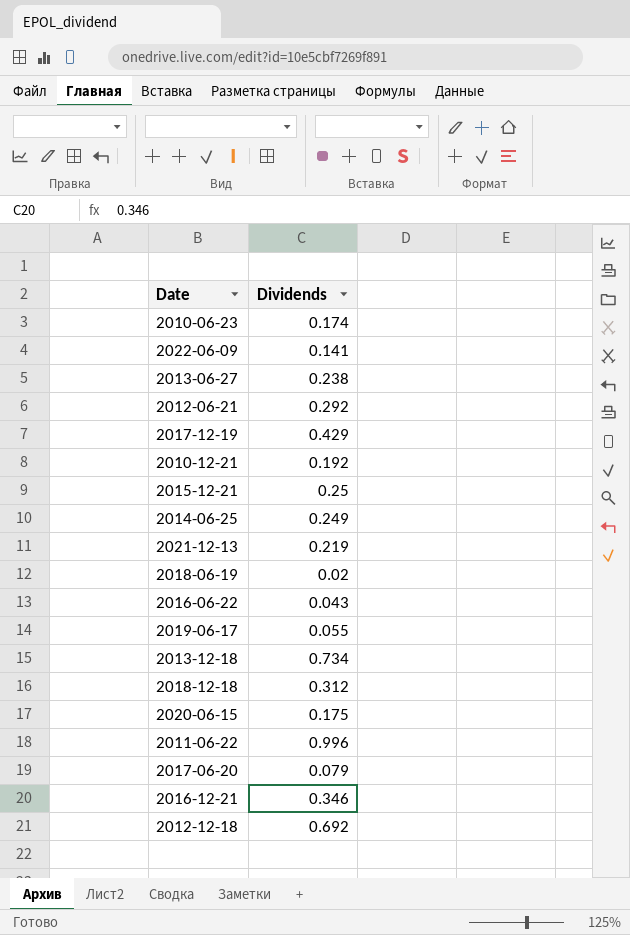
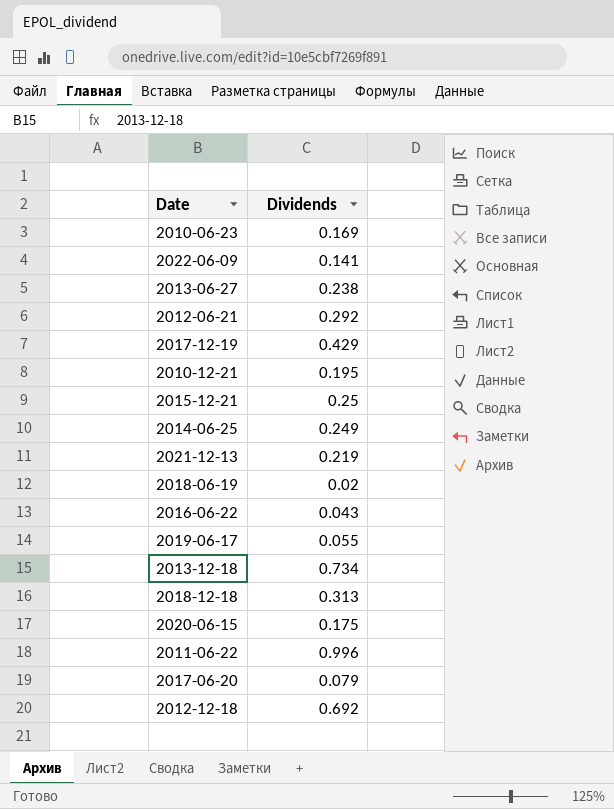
row 2016-12-21: 0.346 -> none
2010-06-23 | Dividends: 0.174 -> 0.169
2010-12-21 | Dividends: 0.192 -> 0.195
2018-12-18 | Dividends: 0.312 -> 0.313

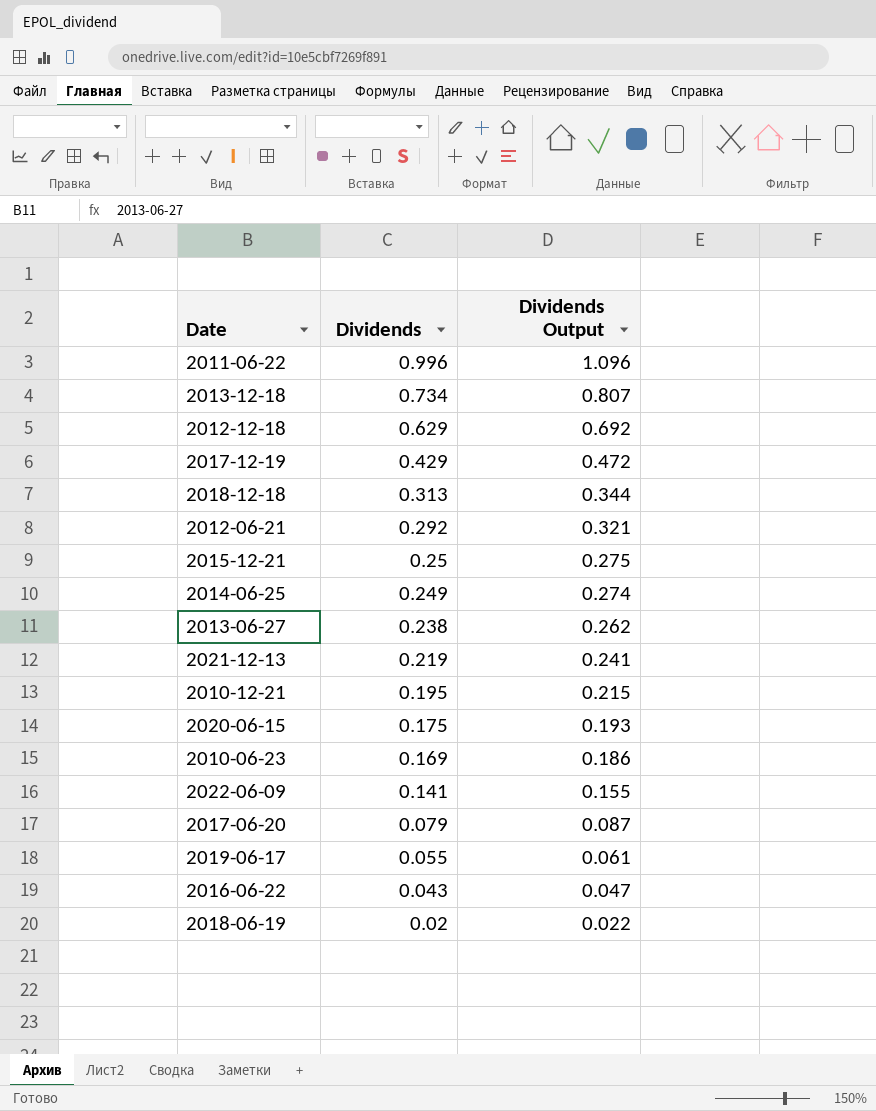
row order: none -> Dividends descending
column Dividends Output | formula: none -> [Dividends] * 1.1
2012-12-18 | Dividends: 0.692 -> 0.629

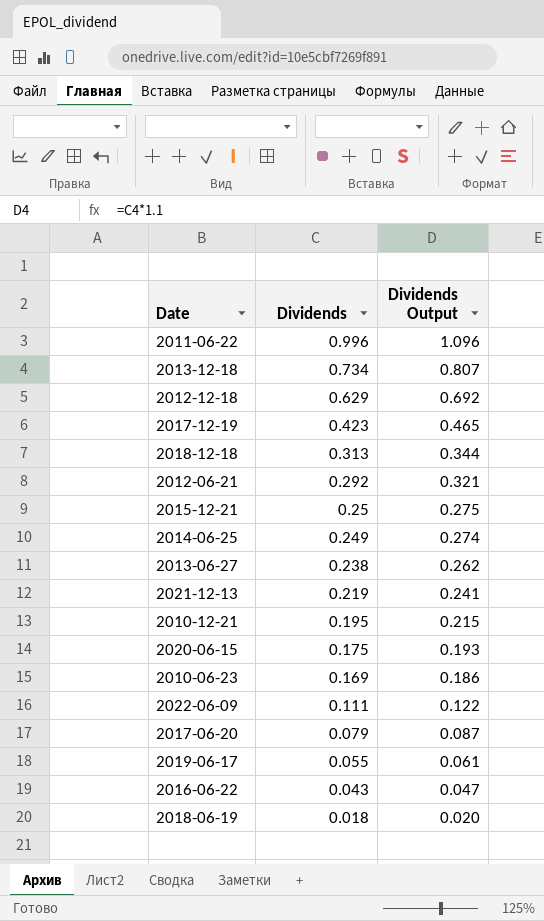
2017-12-19 | Dividends: 0.429 -> 0.423
2017-12-19 | Dividends Output: 0.472 -> 0.465
2022-06-09 | Dividends: 0.141 -> 0.111
2022-06-09 | Dividends Output: 0.155 -> 0.122
2018-06-19 | Dividends: 0.02 -> 0.018
2018-06-19 | Dividends Output: 0.022 -> 0.020

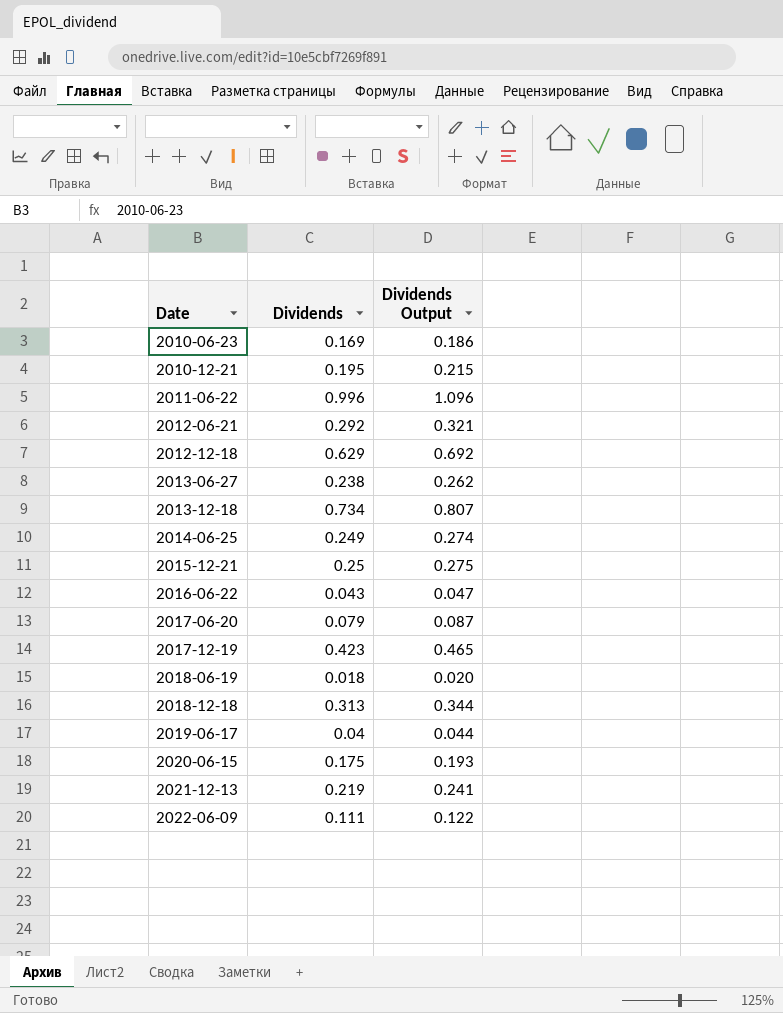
row order: Dividends descending -> Date ascending
2019-06-17 | Dividends: 0.055 -> 0.04
2019-06-17 | Dividends Output: 0.061 -> 0.044

